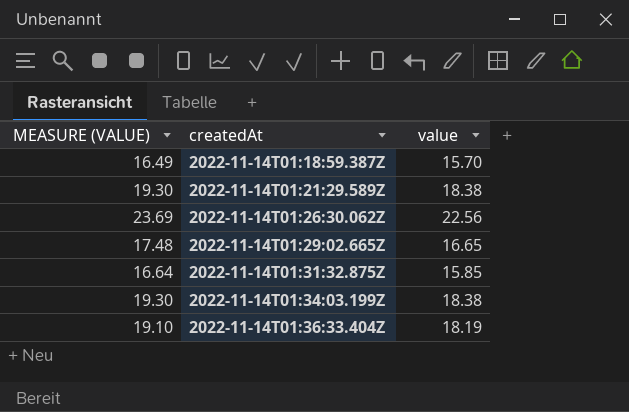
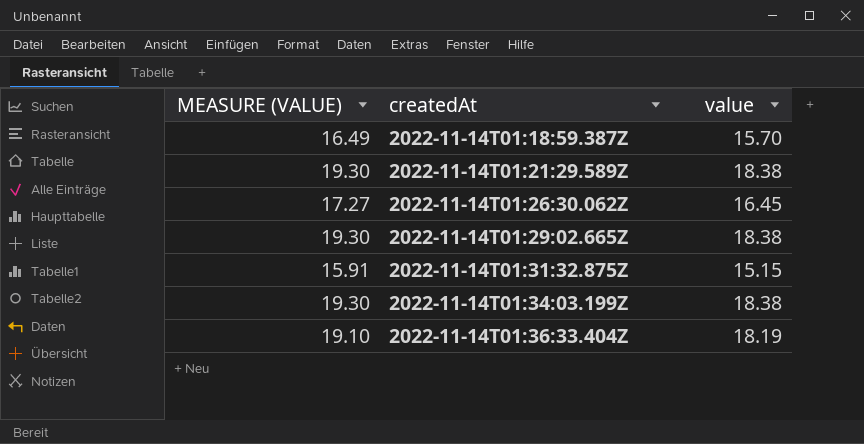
2022-11-14T01:26:30.062Z | MEASURE (VALUE): 23.69 -> 17.27
2022-11-14T01:26:30.062Z | value: 22.56 -> 16.45
2022-11-14T01:29:02.665Z | MEASURE (VALUE): 17.48 -> 19.30
2022-11-14T01:29:02.665Z | value: 16.65 -> 18.38
2022-11-14T01:31:32.875Z | MEASURE (VALUE): 16.64 -> 15.91
2022-11-14T01:31:32.875Z | value: 15.85 -> 15.15

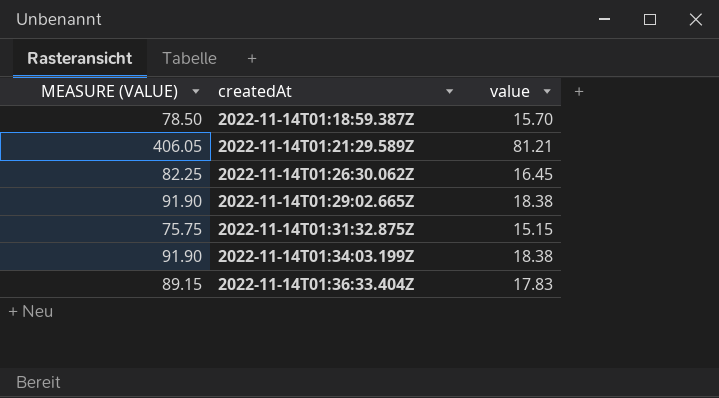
column MEASURE (VALUE) | formula: [value] * 1.05 -> [value] * 5
2022-11-14T01:21:29.589Z | value: 18.38 -> 81.21
2022-11-14T01:36:33.404Z | value: 18.19 -> 17.83

